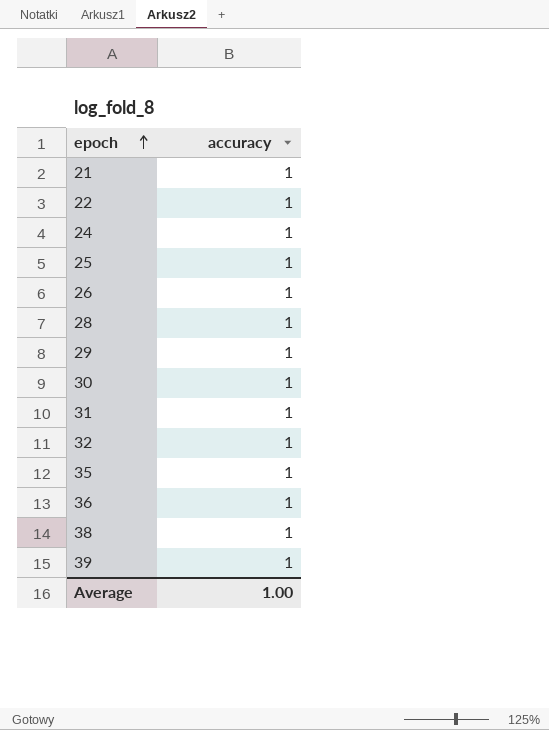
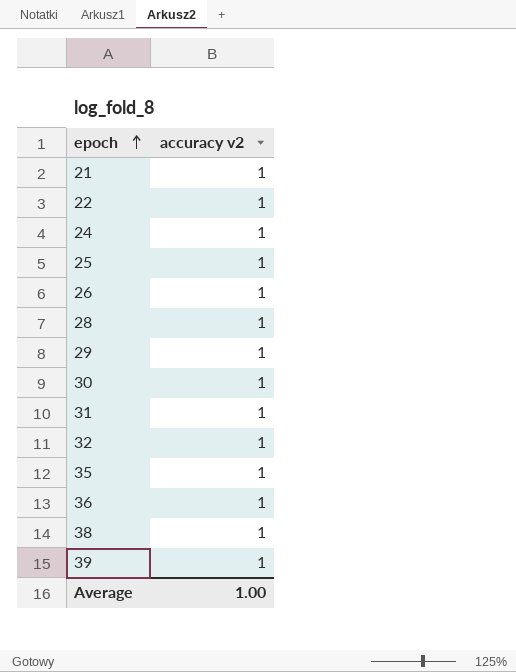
column name: accuracy -> accuracy v2

